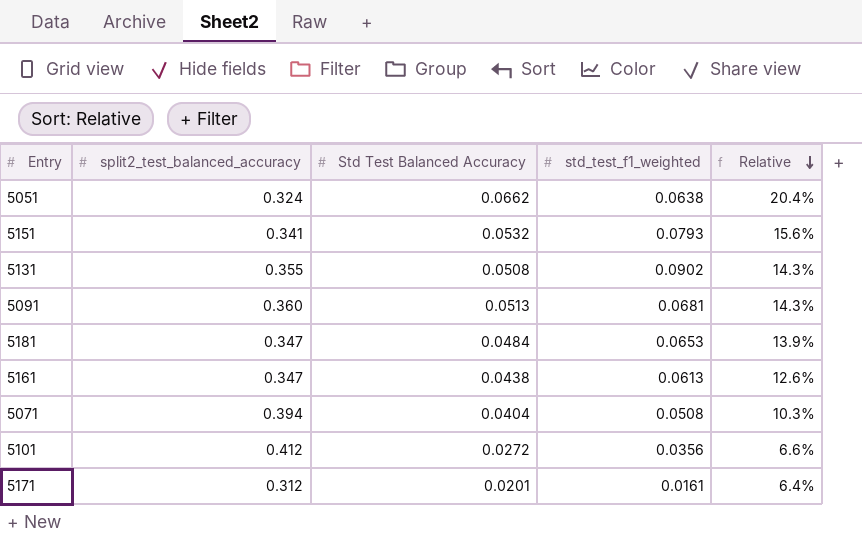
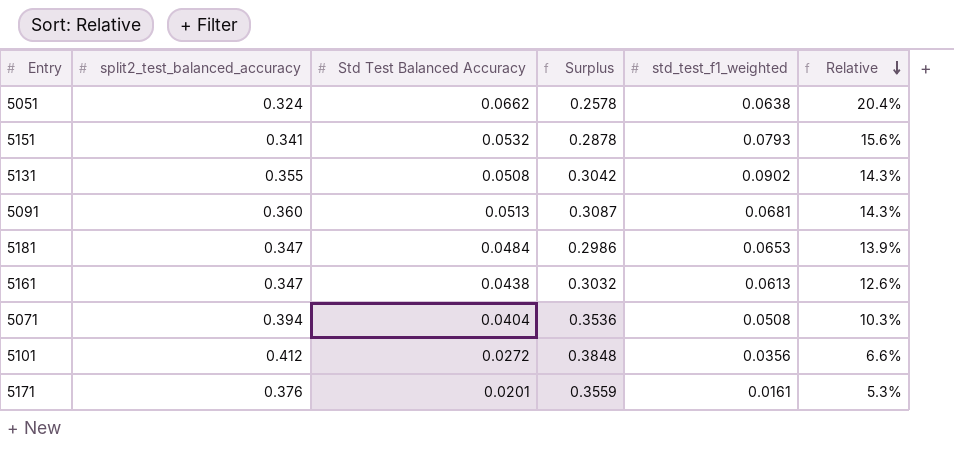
column Surplus | formula: none -> [split2_test_balanced_accuracy] - [Std Test Balanced Accuracy]
5171 | split2_test_balanced_accuracy: 0.312 -> 0.376
5171 | Relative: 6.4% -> 5.3%

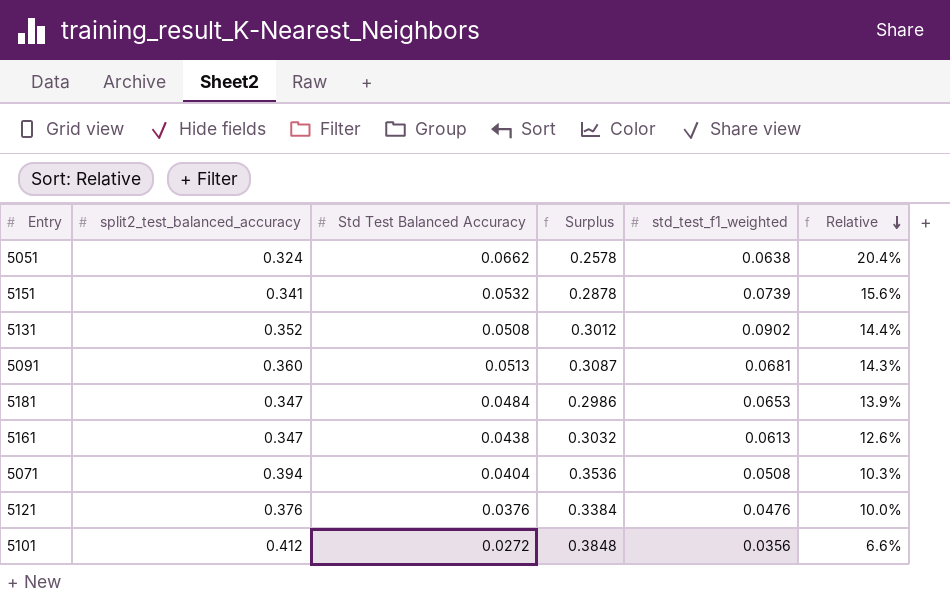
row 5171: 0.376 | 0.0201 | 0.3559 | 0.0161 | 5.3% -> none
5151 | std_test_f1_weighted: 0.0793 -> 0.0739
5131 | split2_test_balanced_accuracy: 0.355 -> 0.352
5131 | Surplus: 0.3042 -> 0.3012
5131 | Relative: 14.3% -> 14.4%
row 5121: none -> 0.376 | 0.0376 | 0.3384 | 0.0476 | 10.0%

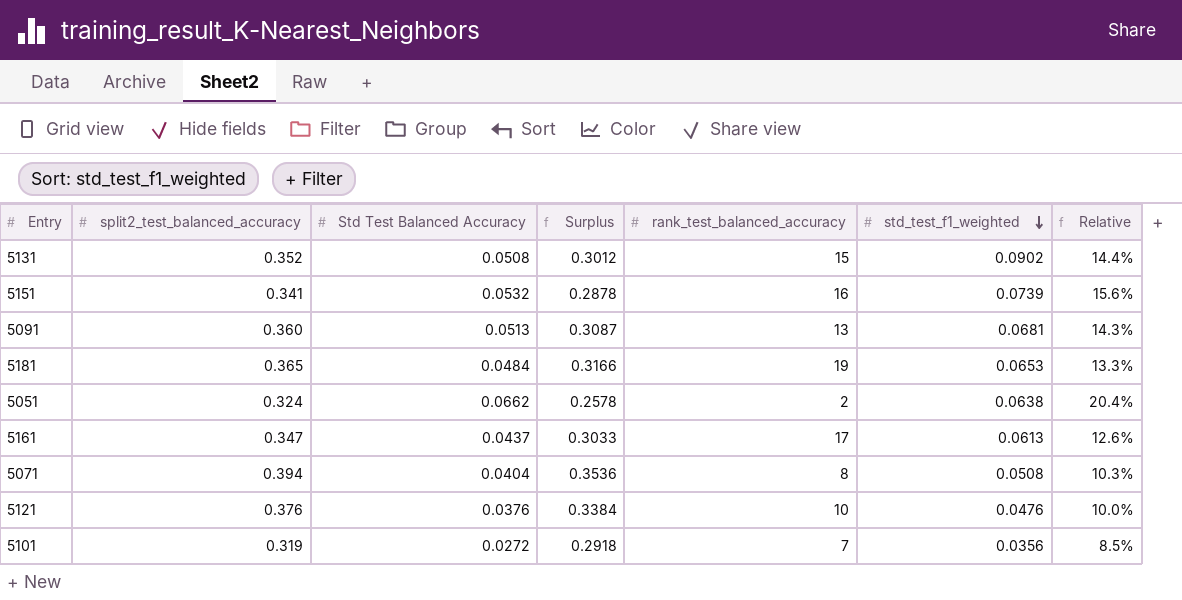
row order: Relative descending -> std_test_f1_weighted descending
column rank_test_balanced_accuracy | position: none -> 5
5181 | split2_test_balanced_accuracy: 0.347 -> 0.365
5181 | Surplus: 0.2986 -> 0.3166
5181 | Relative: 13.9% -> 13.3%
5161 | Std Test Balanced Accuracy: 0.0438 -> 0.0437
5161 | Surplus: 0.3032 -> 0.3033
5101 | split2_test_balanced_accuracy: 0.412 -> 0.319
5101 | Surplus: 0.3848 -> 0.2918
5101 | Relative: 6.6% -> 8.5%

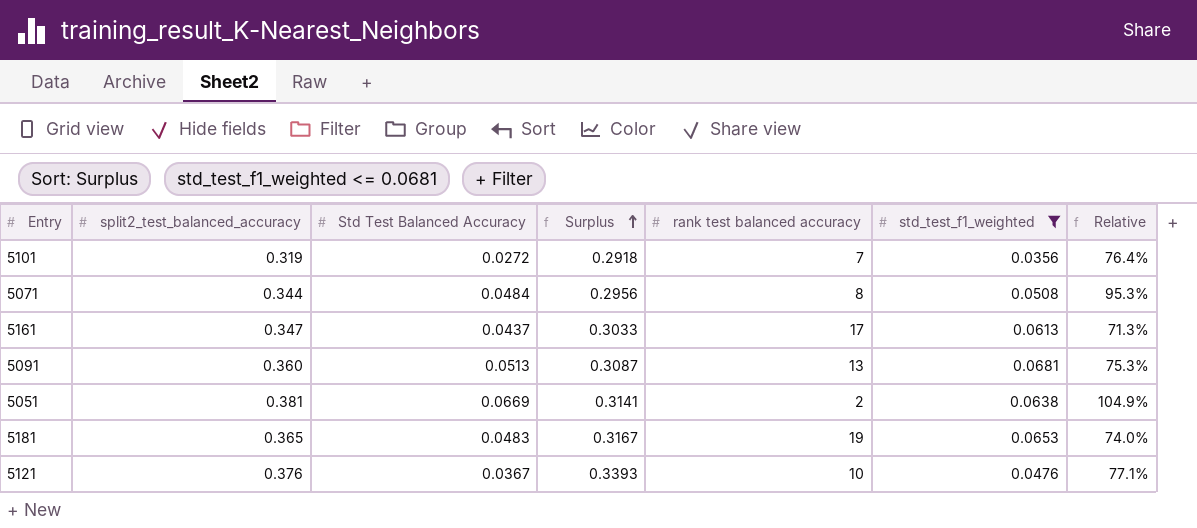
filter: none -> std_test_f1_weighted <= 0.0681
row order: std_test_f1_weighted descending -> Surplus ascending
column name: rank_test_balanced_accuracy -> rank test balanced accuracy
column Relative | formula: [Std Test Balanced Accuracy] / [split2_test_balanced_accuracy] -> [Std Test Balanced Accuracy] / [std_test_f1_weighted]
5071 | split2_test_balanced_accuracy: 0.394 -> 0.344
5071 | Std Test Balanced Accuracy: 0.0404 -> 0.0484
5071 | Surplus: 0.3536 -> 0.2956
5051 | split2_test_balanced_accuracy: 0.324 -> 0.381
5051 | Std Test Balanced Accuracy: 0.0662 -> 0.0669
5051 | Surplus: 0.2578 -> 0.3141
5181 | Std Test Balanced Accuracy: 0.0484 -> 0.0483
5181 | Surplus: 0.3166 -> 0.3167
5121 | Std Test Balanced Accuracy: 0.0376 -> 0.0367
5121 | Surplus: 0.3384 -> 0.3393

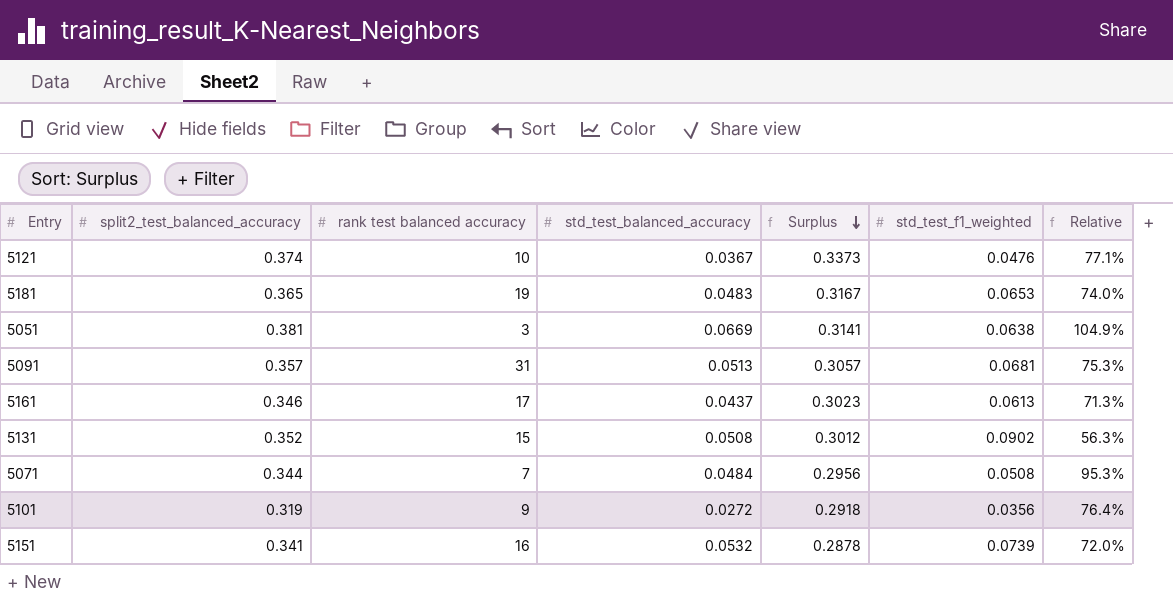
filter: std_test_f1_weighted <= 0.0681 -> none
row order: Surplus ascending -> Surplus descending
column rank test balanced accuracy | position: 5 -> 3
column name: Std Test Balanced Accuracy -> std_test_balanced_accuracy
5121 | split2_test_balanced_accuracy: 0.376 -> 0.374
5121 | Surplus: 0.3393 -> 0.3373
5051 | rank test balanced accuracy: 2 -> 3
5091 | split2_test_balanced_accuracy: 0.360 -> 0.357
5091 | rank test balanced accuracy: 13 -> 31
5091 | Surplus: 0.3087 -> 0.3057
5161 | split2_test_balanced_accuracy: 0.347 -> 0.346
5161 | Surplus: 0.3033 -> 0.3023
5071 | rank test balanced accuracy: 8 -> 7
5101 | rank test balanced accuracy: 7 -> 9

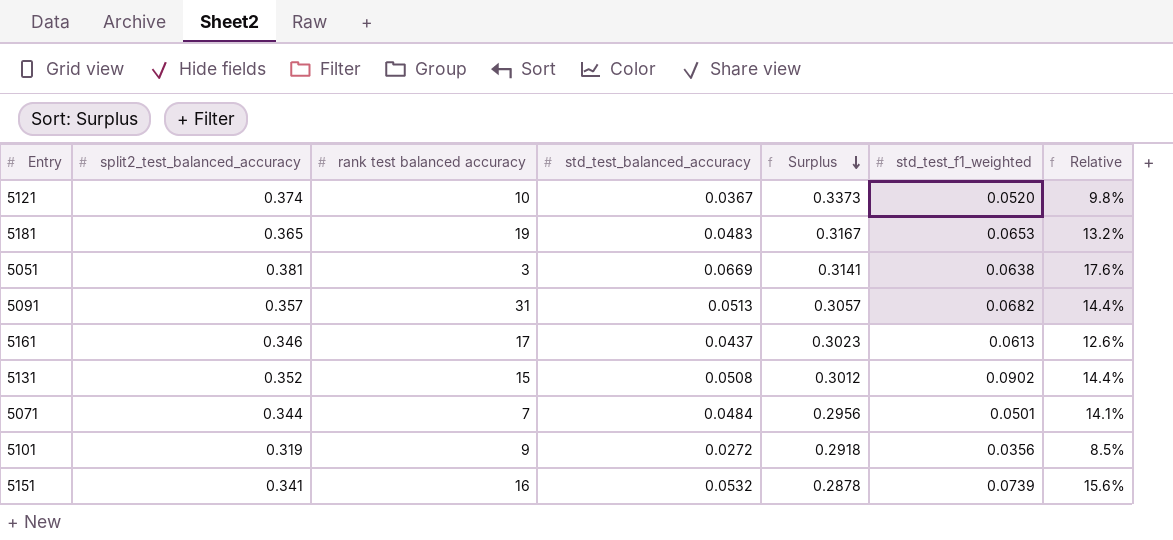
column Relative | formula: [std_test_balanced_accuracy] / [std_test_f1_weighted] -> [std_test_balanced_accuracy] / [split2_test_balanced_accuracy]
5121 | std_test_f1_weighted: 0.0476 -> 0.0520
5091 | std_test_f1_weighted: 0.0681 -> 0.0682
5071 | std_test_f1_weighted: 0.0508 -> 0.0501

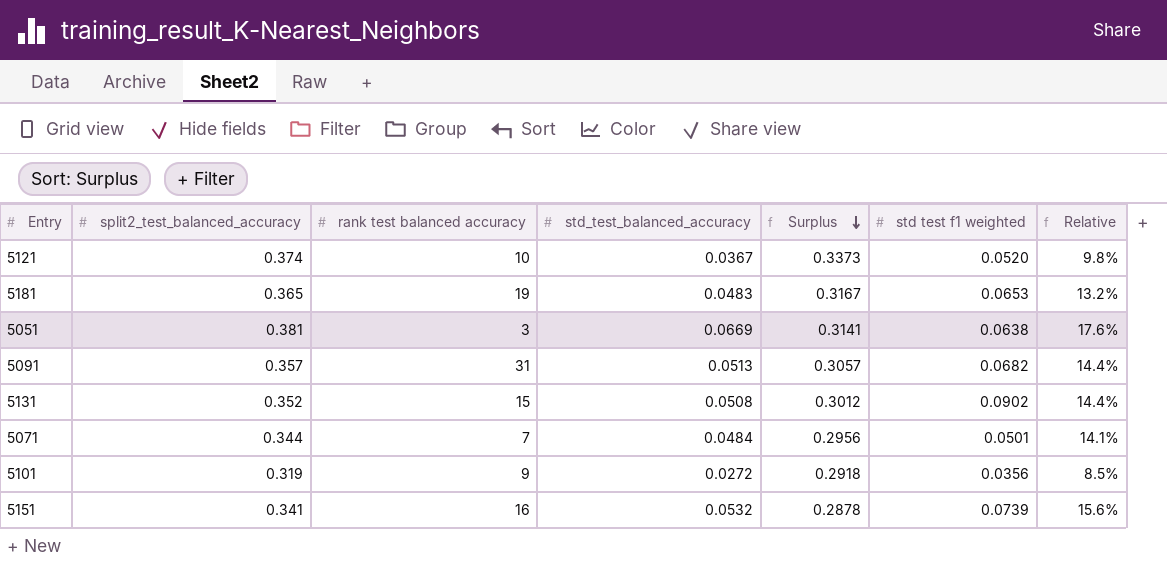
column name: std_test_f1_weighted -> std test f1 weighted
row 5161: 0.346 | 17 | 0.0437 | 0.3023 | 0.0613 | 12.6% -> none

